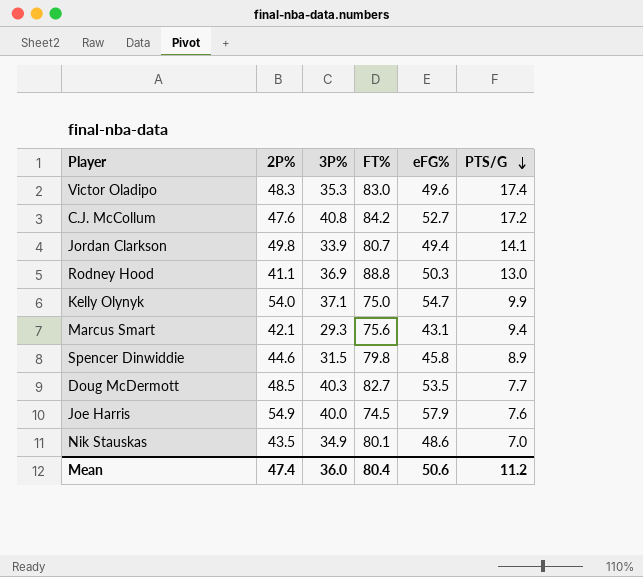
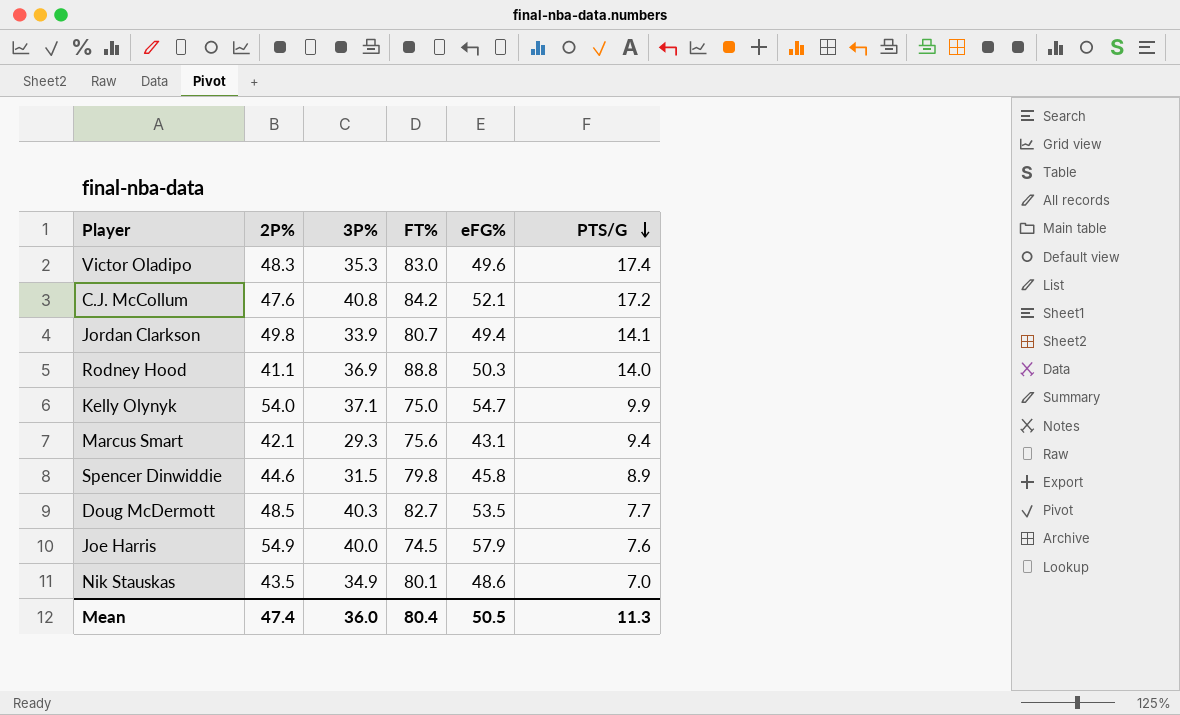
C.J. McCollum | eFG%: 52.7 -> 52.1
Rodney Hood | PTS/G: 13.0 -> 14.0
Mean | eFG%: 50.6 -> 50.5
Mean | PTS/G: 11.2 -> 11.3

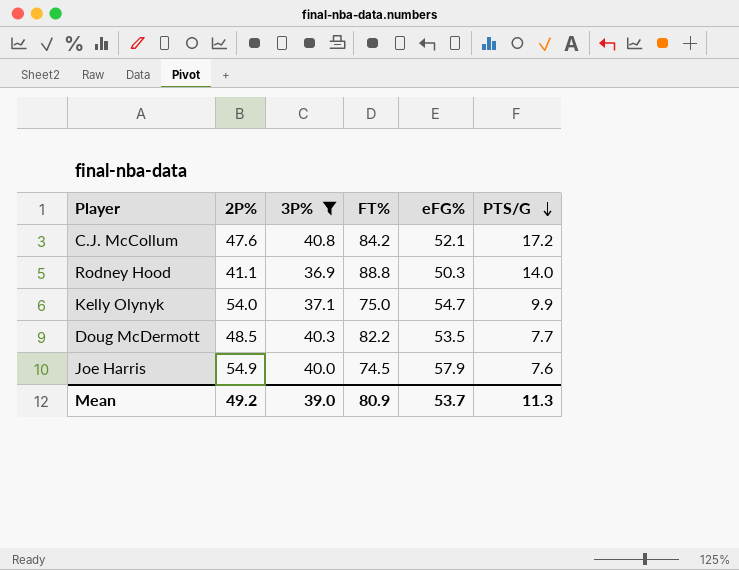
filter: none -> 3P% >= 36.9
Doug McDermott | FT%: 82.7 -> 82.2
Mean | 2P%: 47.4 -> 49.2
Mean | 3P%: 36.0 -> 39.0
Mean | FT%: 80.4 -> 80.9
Mean | eFG%: 50.5 -> 53.7

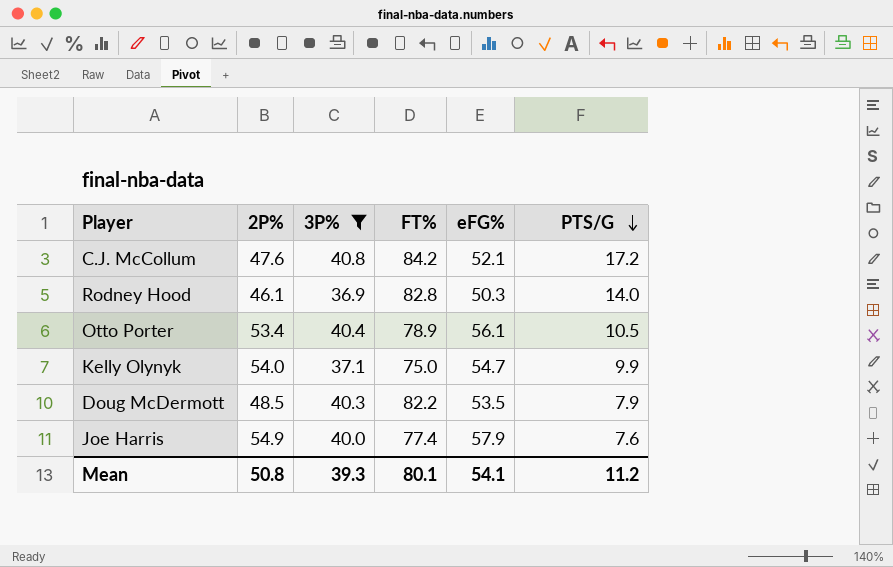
Rodney Hood | 2P%: 41.1 -> 46.1
Rodney Hood | FT%: 88.8 -> 82.8
row Otto Porter: none -> 53.4 | 40.4 | 78.9 | 56.1 | 10.5
Doug McDermott | PTS/G: 7.7 -> 7.9
Joe Harris | FT%: 74.5 -> 77.4
Mean | 2P%: 49.2 -> 50.8
Mean | 3P%: 39.0 -> 39.3
Mean | FT%: 80.9 -> 80.1
Mean | eFG%: 53.7 -> 54.1
Mean | PTS/G: 11.3 -> 11.2

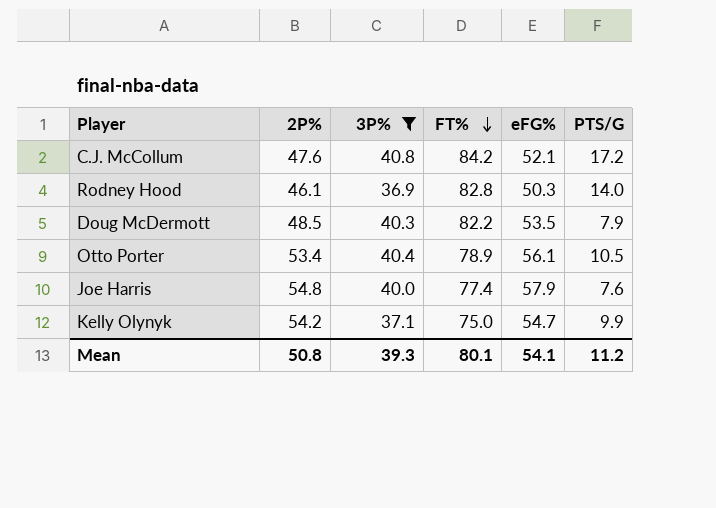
row order: PTS/G descending -> FT% descending
Joe Harris | 2P%: 54.9 -> 54.8
Kelly Olynyk | 2P%: 54.0 -> 54.2

